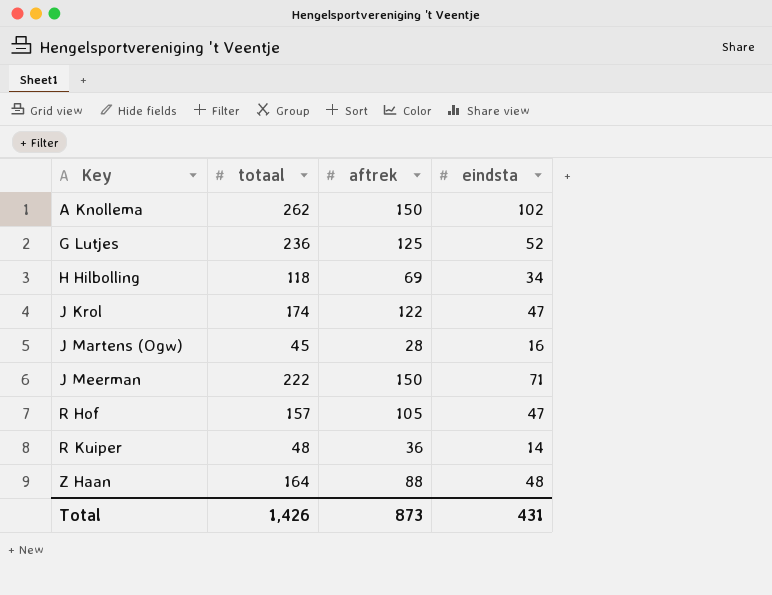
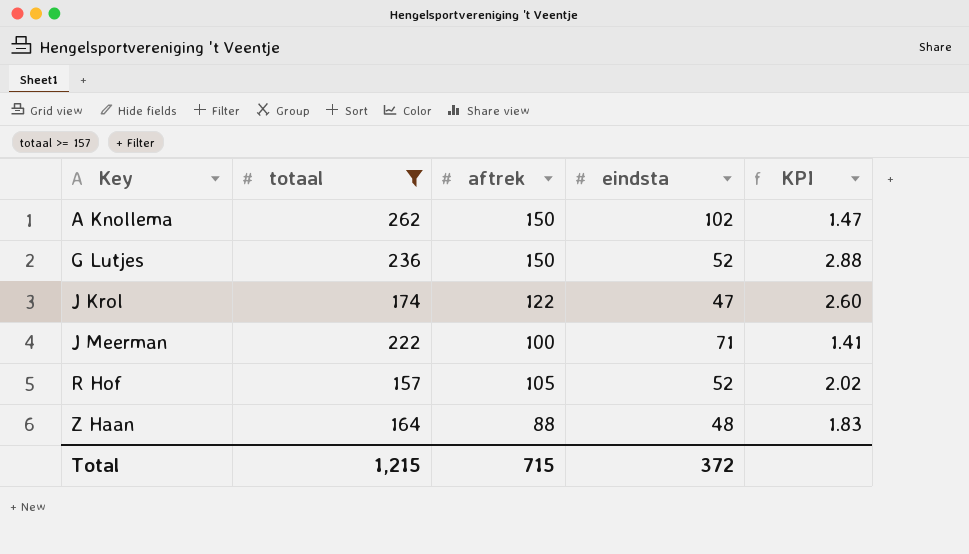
filter: none -> totaal >= 157
column KPI | formula: none -> [aftrek] / [eindsta]
G Lutjes | aftrek: 125 -> 150
J Meerman | aftrek: 150 -> 100
R Hof | eindsta: 47 -> 52
Total | totaal: 1,426 -> 1,215
Total | aftrek: 873 -> 715
Total | eindsta: 431 -> 372

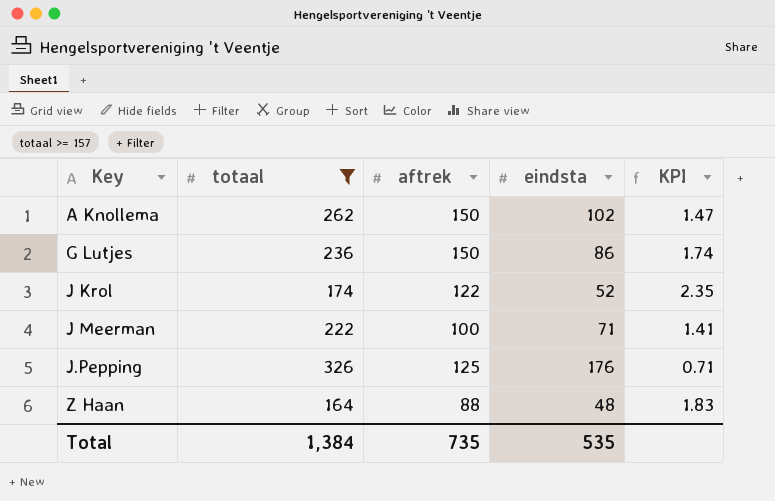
row R Hof: 157 | 105 | 52 | 2.02 -> none
G Lutjes | eindsta: 52 -> 86
G Lutjes | KPI: 2.88 -> 1.74
J Krol | eindsta: 47 -> 52
J Krol | KPI: 2.60 -> 2.35
row J.Pepping: none -> 326 | 125 | 176 | 0.71
Total | totaal: 1,215 -> 1,384
Total | aftrek: 715 -> 735
Total | eindsta: 372 -> 535

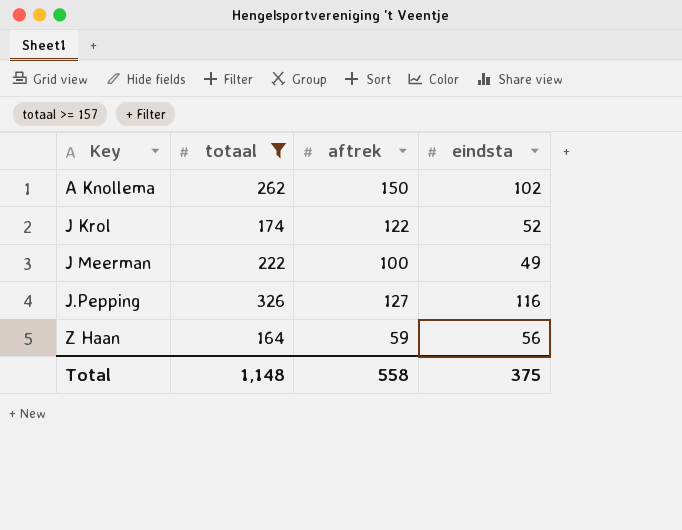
column KPI | formula: [aftrek] / [eindsta] -> none
row G Lutjes: 236 | 150 | 86 | 1.74 -> none
J Meerman | eindsta: 71 -> 49
J.Pepping | aftrek: 125 -> 127
J.Pepping | eindsta: 176 -> 116
Z Haan | aftrek: 88 -> 59
Z Haan | eindsta: 48 -> 56
Total | totaal: 1,384 -> 1,148
Total | aftrek: 735 -> 558
Total | eindsta: 535 -> 375

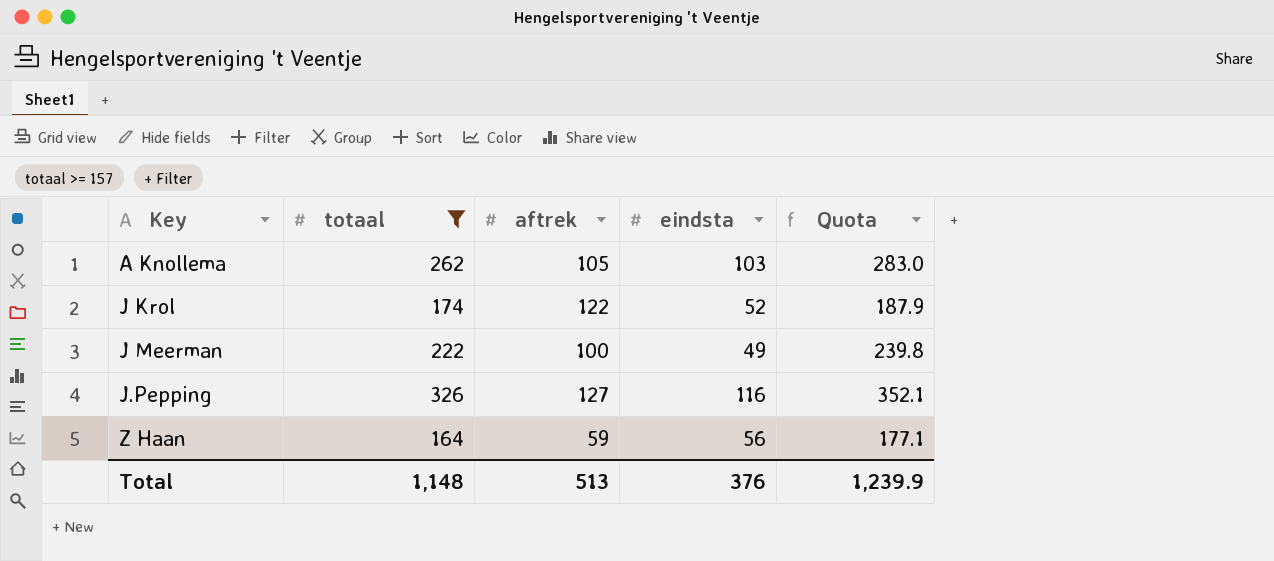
column Quota | formula: none -> [totaal] * 1.08
A Knollema | aftrek: 150 -> 105
A Knollema | eindsta: 102 -> 103
Total | aftrek: 558 -> 513
Total | eindsta: 375 -> 376

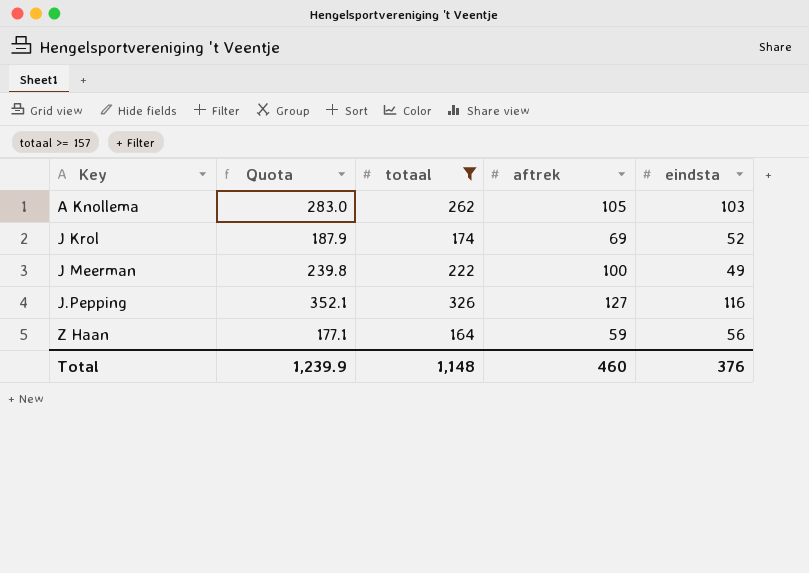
column Quota | position: 5 -> 2
J Krol | aftrek: 122 -> 69
Total | aftrek: 513 -> 460

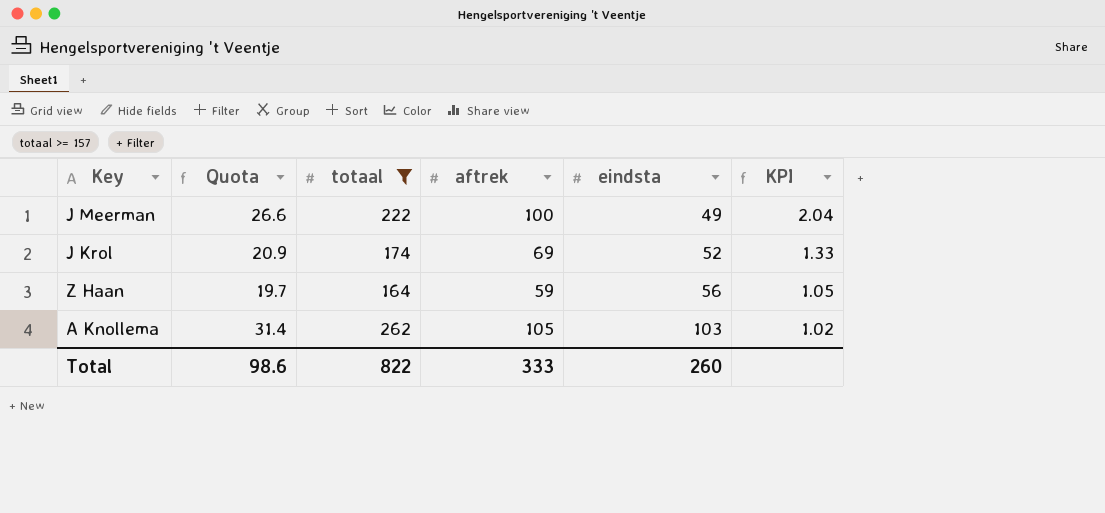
row order: Key ascending -> eindsta ascending
column Quota | formula: [totaal] * 1.08 -> [totaal] * 0.12
column KPI | formula: none -> [aftrek] / [eindsta]
row J.Pepping: 352.1 | 326 | 127 | 116 -> none
Total | Quota: 1,239.9 -> 98.6
Total | totaal: 1,148 -> 822
Total | aftrek: 460 -> 333
Total | eindsta: 376 -> 260

